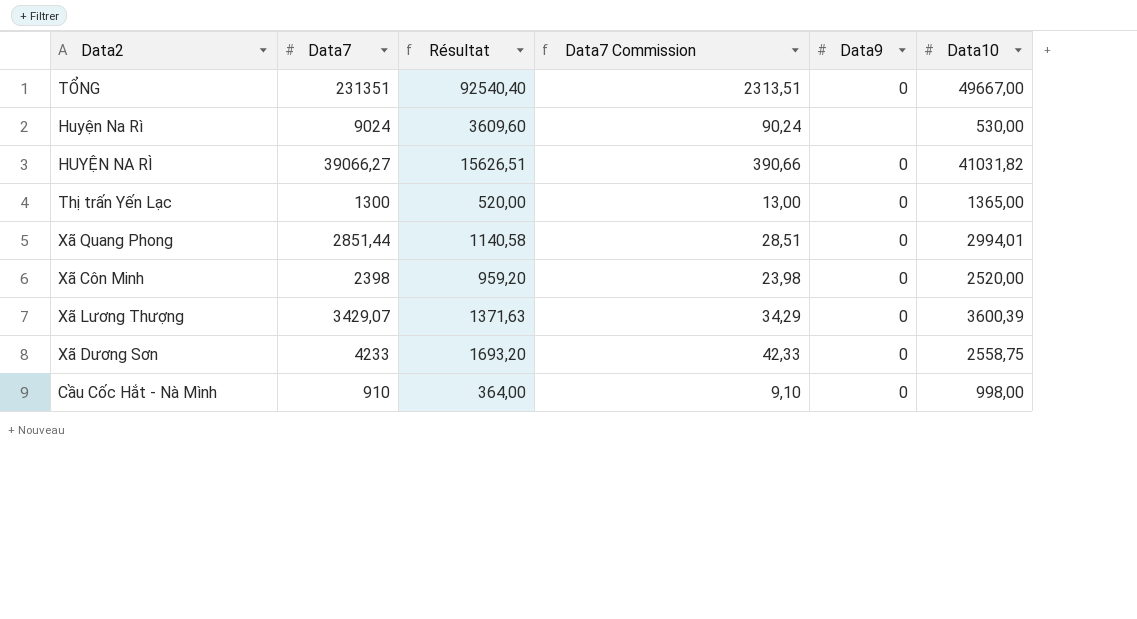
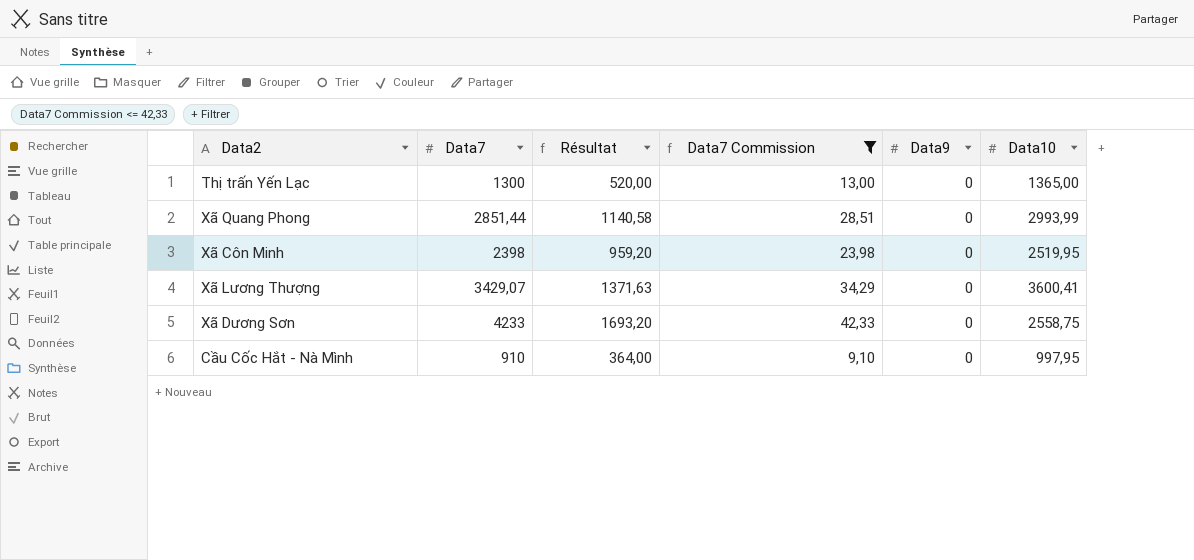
filter: none -> Data7 Commission <= 42,33
Xã Quang Phong | Data10: 2994,01 -> 2993,99
Xã Côn Minh | Data10: 2520,00 -> 2519,95
Xã Lương Thượng | Data10: 3600,39 -> 3600,41
Cầu Cốc Hắt - Nà Mình | Data10: 998,00 -> 997,95

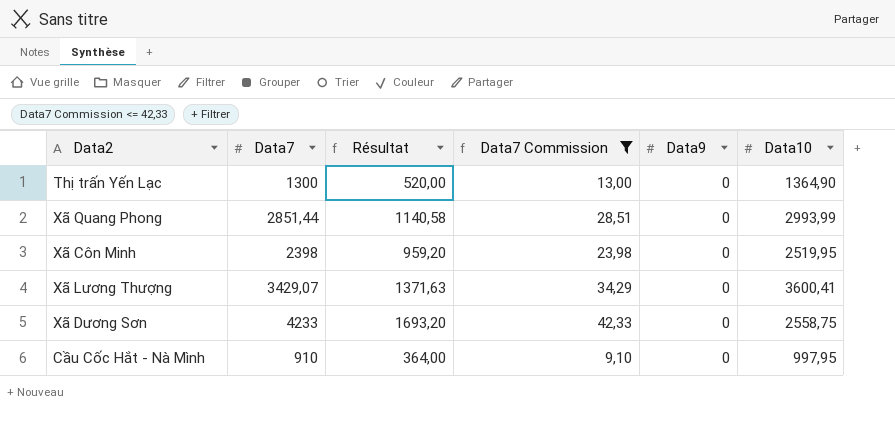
Thị trấn Yến Lạc | Data10: 1365,00 -> 1364,90

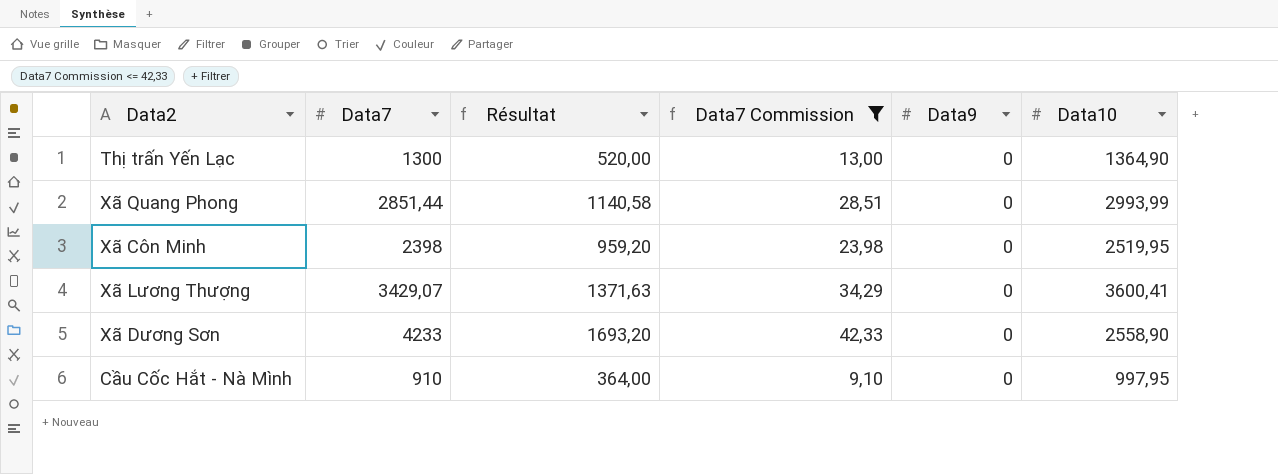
Xã Dương Sơn | Data10: 2558,75 -> 2558,90

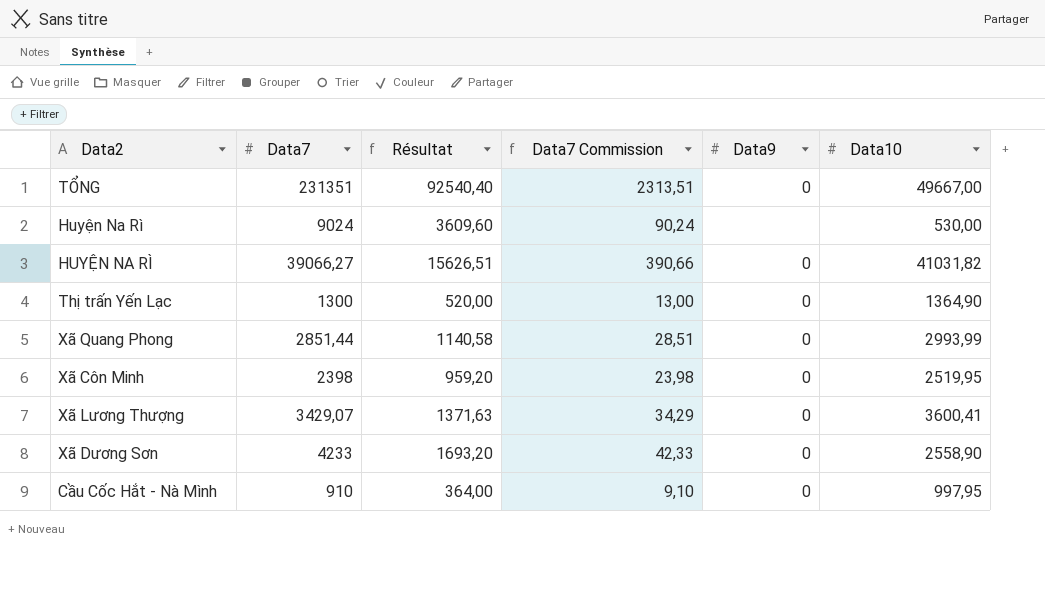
filter: Data7 Commission <= 42,33 -> none

